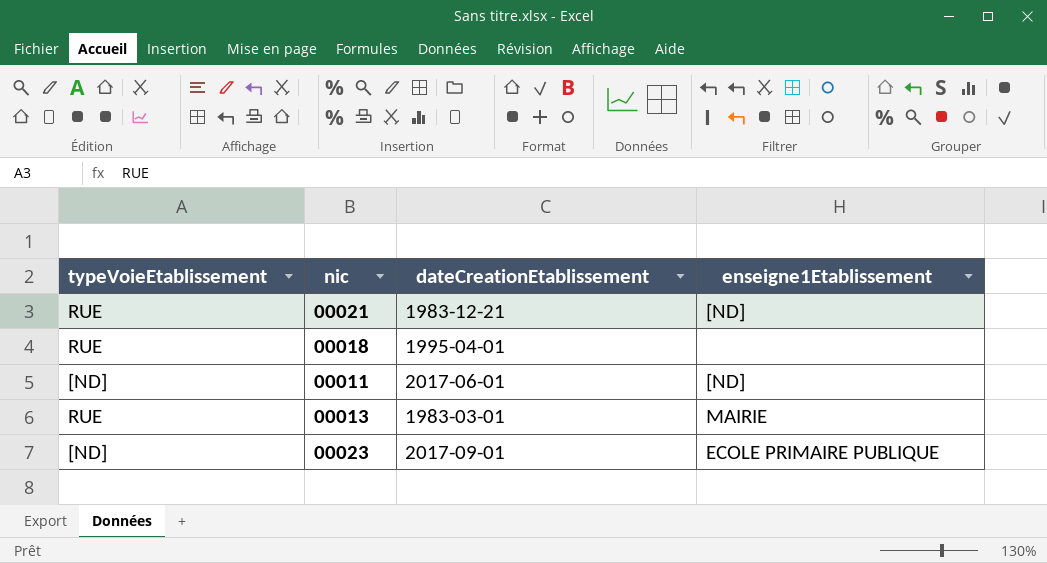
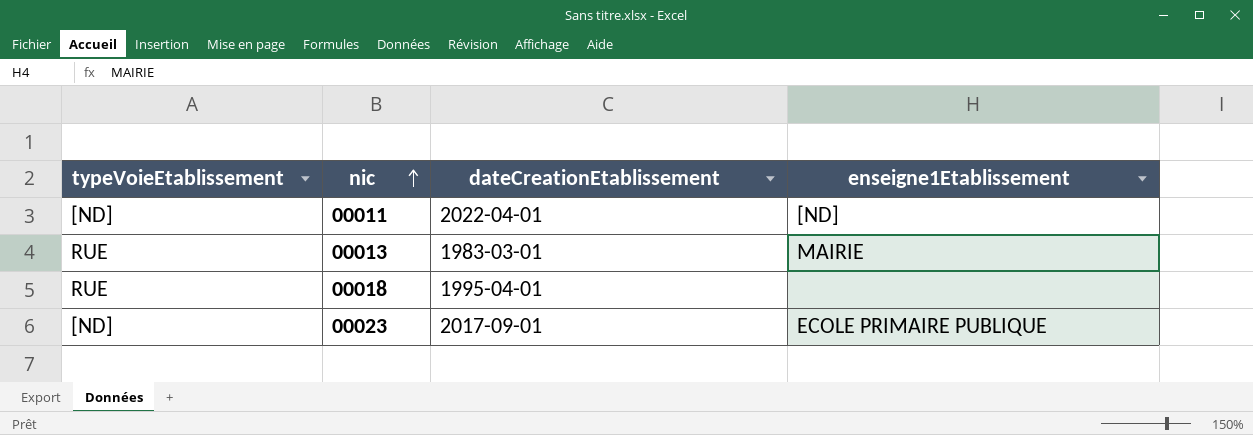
row order: none -> nic ascending
row 00021: RUE | 1983-12-21 | [ND] -> none
00011 | dateCreationEtablissement: 2017-06-01 -> 2022-04-01

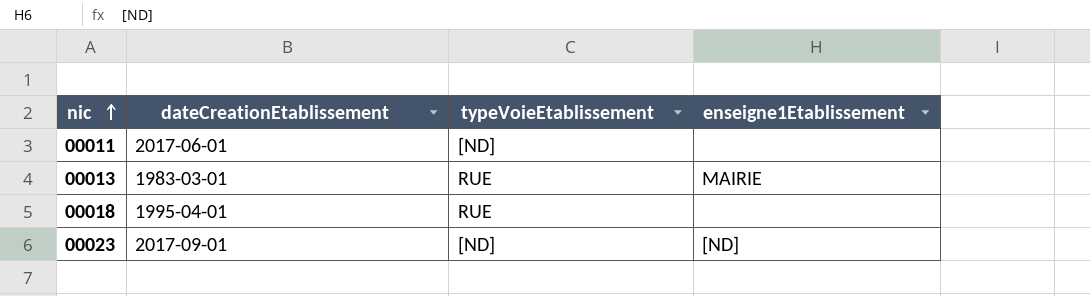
column typeVoieEtablissement | position: 1 -> 3
00011 | dateCreationEtablissement: 2022-04-01 -> 2017-06-01
00011 | enseigne1Etablissement: [ND] -> none
00023 | enseigne1Etablissement: ECOLE PRIMAIRE PUBLIQUE -> [ND]

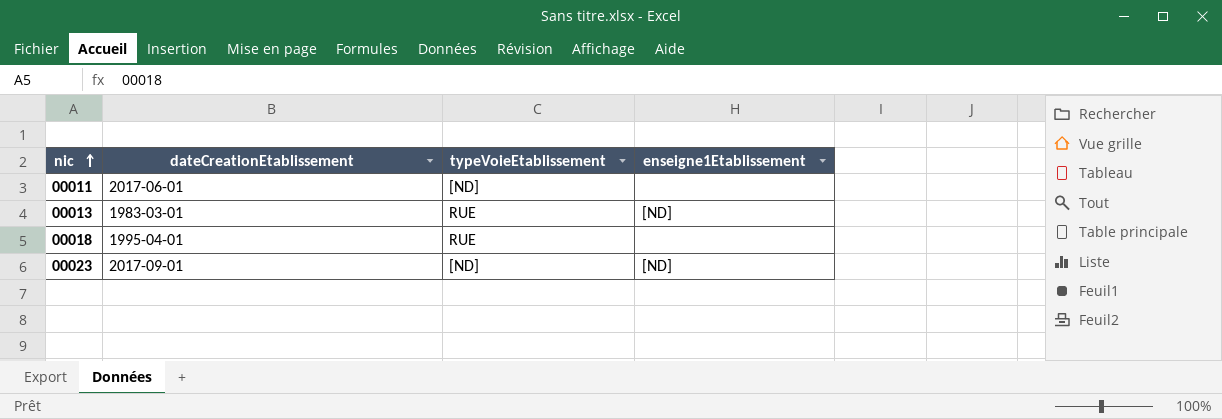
00013 | enseigne1Etablissement: MAIRIE -> [ND]

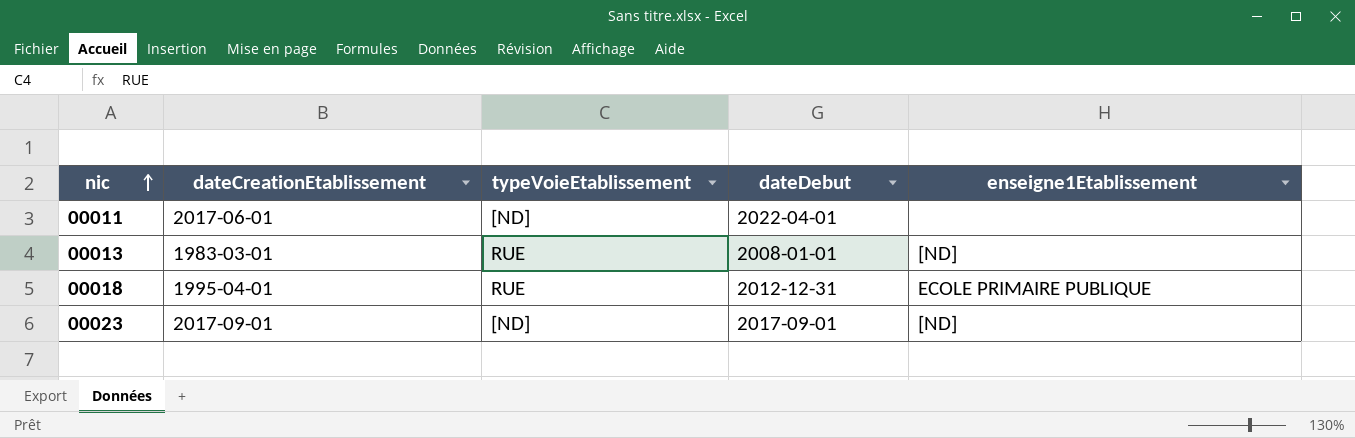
column dateDebut | position: none -> 4
00018 | enseigne1Etablissement: none -> ECOLE PRIMAIRE PUBLIQUE

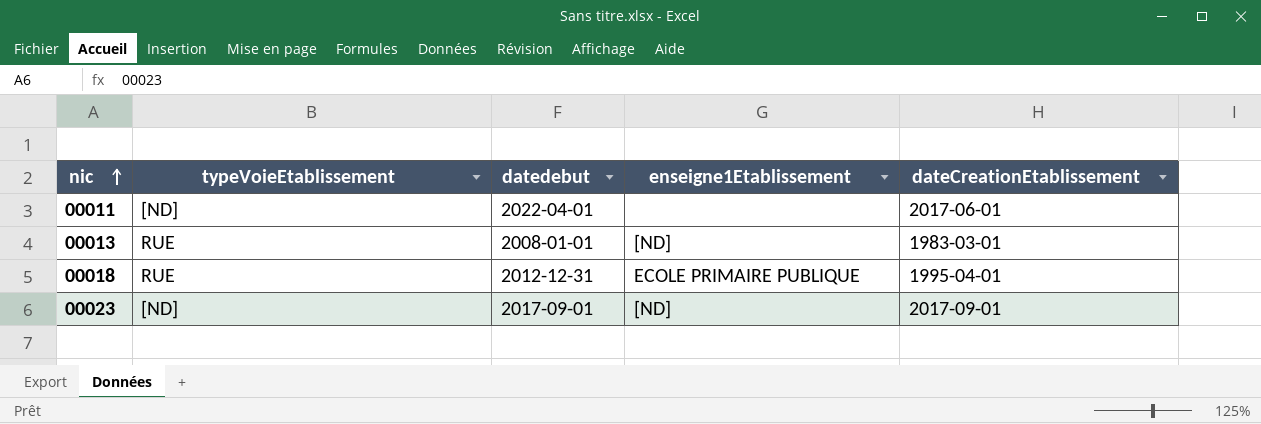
column name: dateDebut -> datedebut
column dateCreationEtablissement | position: 2 -> 5

